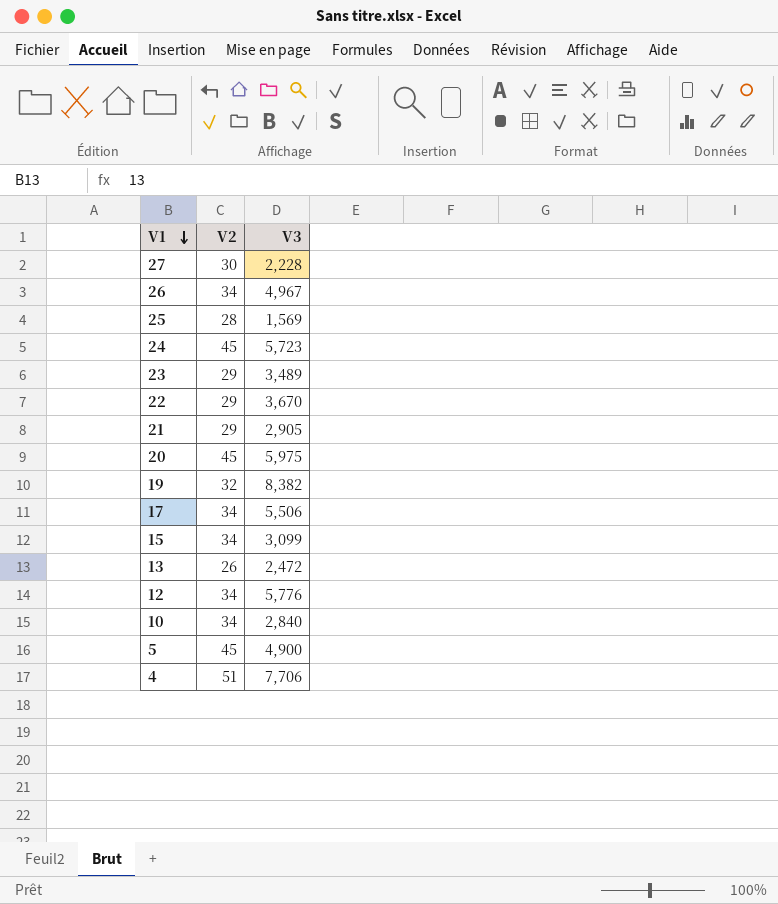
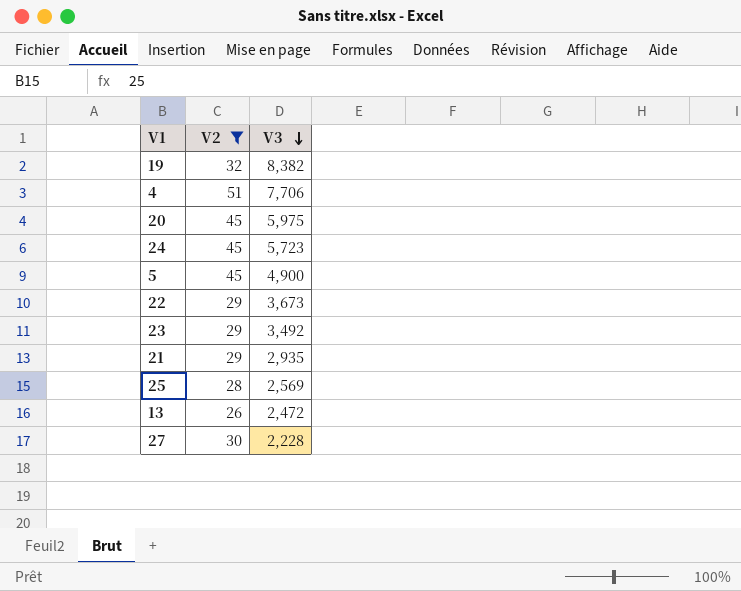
filter: none -> V2 != 34
row order: V1 descending -> V3 descending
22 | V3: 3,670 -> 3,673
23 | V3: 3,489 -> 3,492
21 | V3: 2,905 -> 2,935
25 | V3: 1,569 -> 2,569

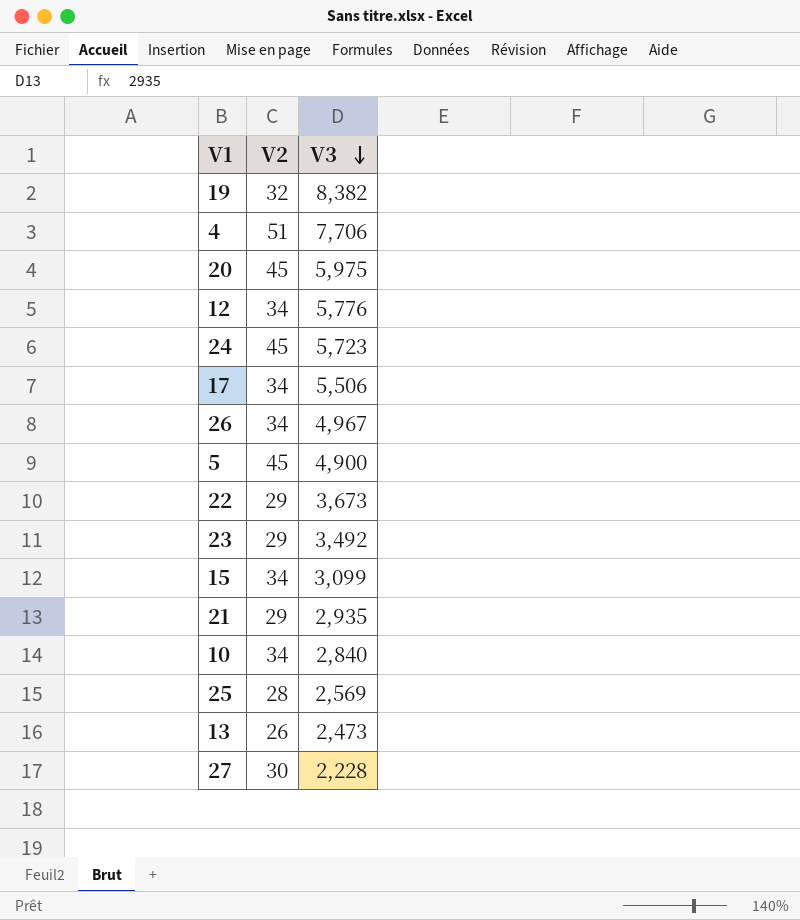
filter: V2 != 34 -> none
13 | V3: 2,472 -> 2,473

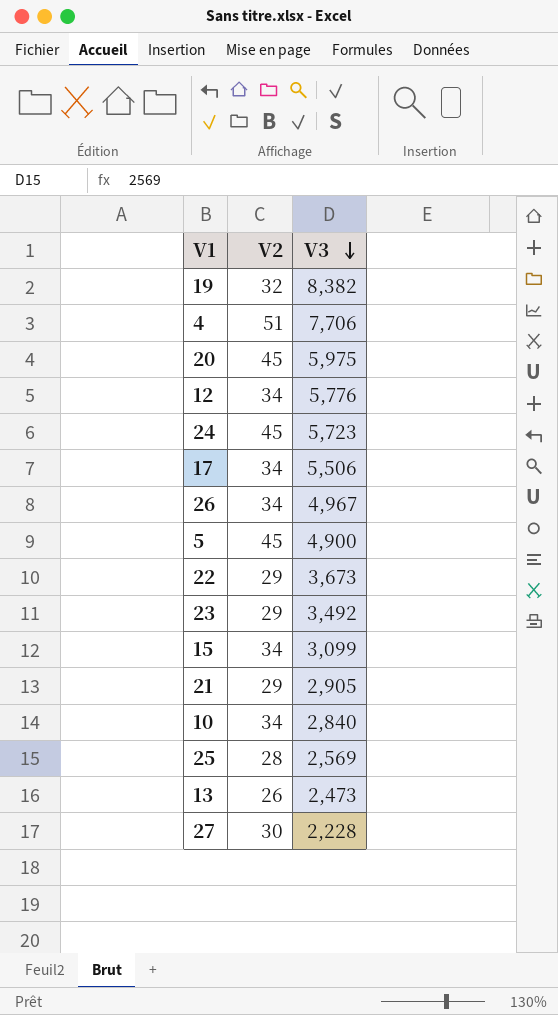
21 | V3: 2,935 -> 2,905

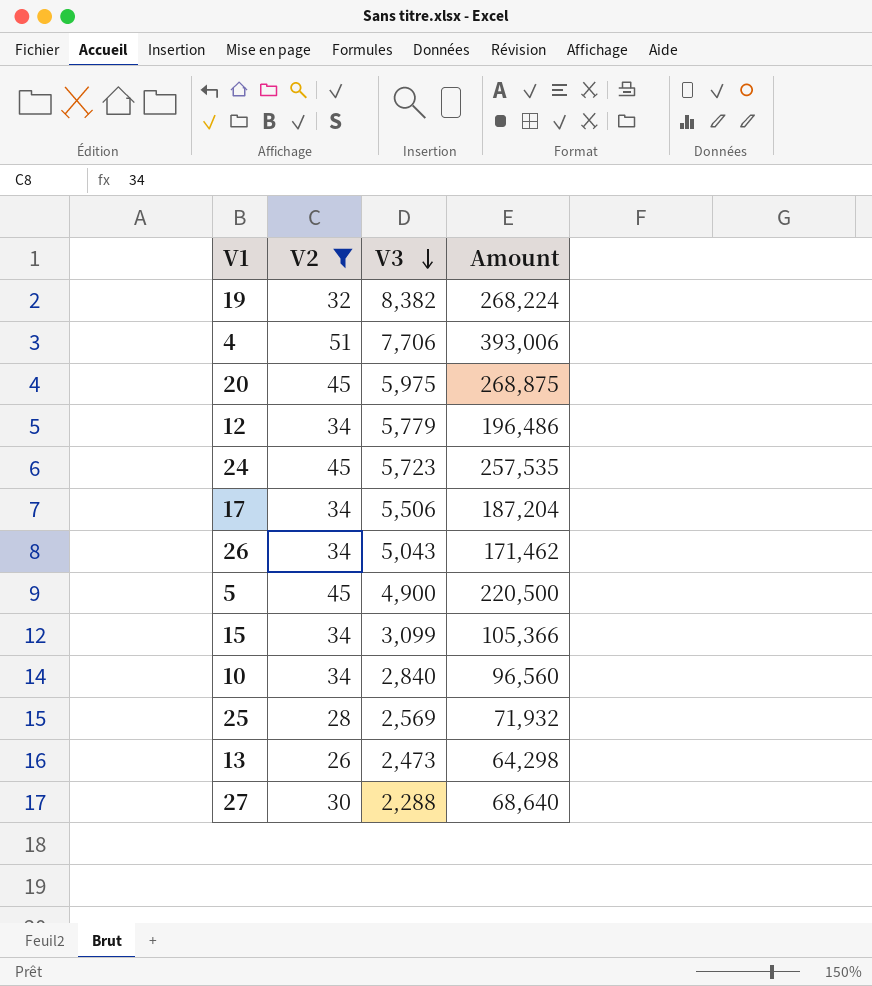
filter: none -> V2 != 29
column Amount | formula: none -> [V2] * [V3]
12 | V3: 5,776 -> 5,779
26 | V3: 4,967 -> 5,043
27 | V3: 2,228 -> 2,288

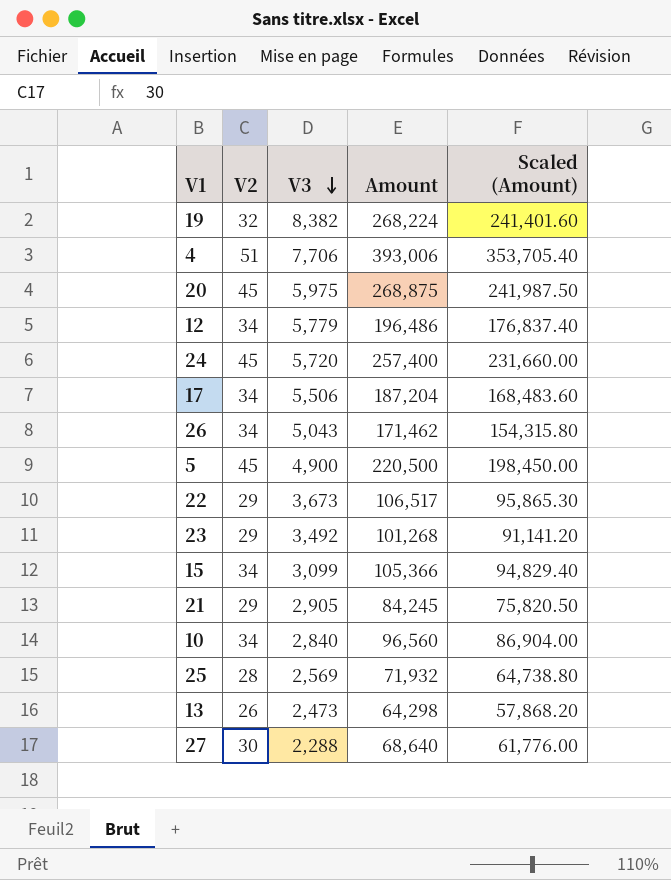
filter: V2 != 29 -> none
column Scaled (Amount) | formula: none -> [Amount] * 0.9
24 | V3: 5,723 -> 5,720
24 | Amount: 257,535 -> 257,400

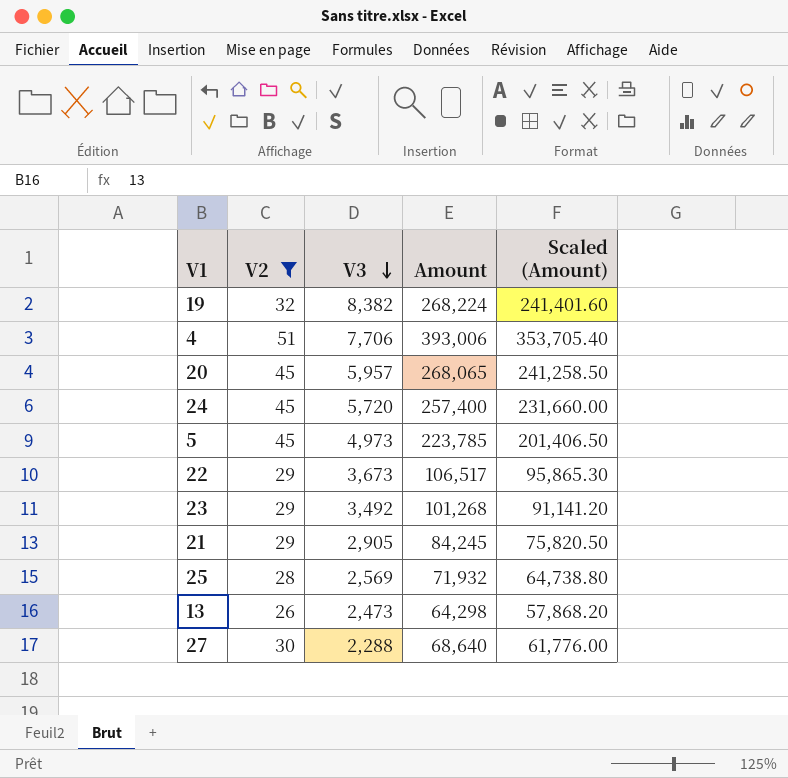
filter: none -> V2 != 34
20 | V3: 5,975 -> 5,957
20 | Amount: 268,875 -> 268,065
20 | Scaled (Amount): 241,987.50 -> 241,258.50
5 | V3: 4,900 -> 4,973
5 | Amount: 220,500 -> 223,785
5 | Scaled (Amount): 198,450.00 -> 201,406.50

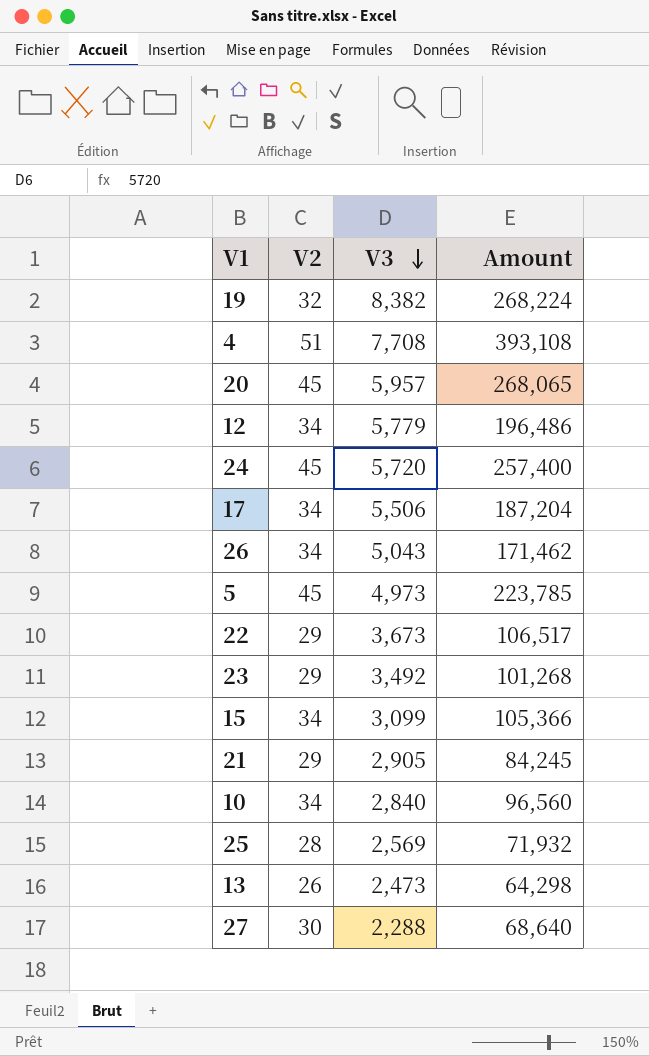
filter: V2 != 34 -> none
column Scaled (Amount) | formula: [Amount] * 0.9 -> none
4 | V3: 7,706 -> 7,708
4 | Amount: 393,006 -> 393,108

